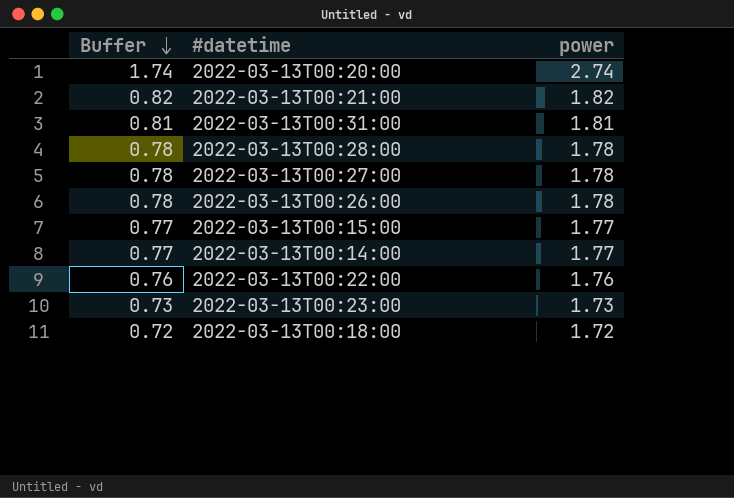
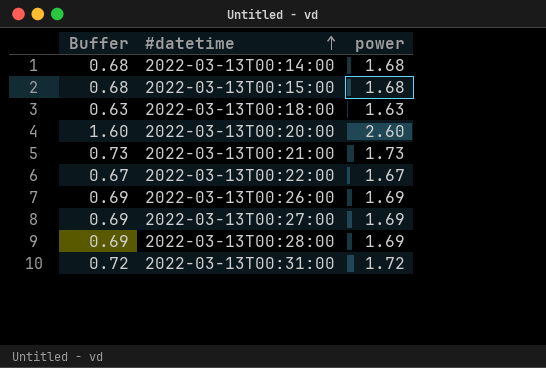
row order: Buffer descending -> #datetime ascending
row 2022-03-13T00:23:00: 0.73 | 1.73 -> none
2022-03-13T00:14:00 | Buffer: 0.77 -> 0.68
2022-03-13T00:14:00 | power: 1.77 -> 1.68
2022-03-13T00:15:00 | Buffer: 0.77 -> 0.68
2022-03-13T00:15:00 | power: 1.77 -> 1.68
2022-03-13T00:18:00 | Buffer: 0.72 -> 0.63
2022-03-13T00:18:00 | power: 1.72 -> 1.63
2022-03-13T00:20:00 | Buffer: 1.74 -> 1.60
2022-03-13T00:20:00 | power: 2.74 -> 2.60
2022-03-13T00:21:00 | Buffer: 0.82 -> 0.73
2022-03-13T00:21:00 | power: 1.82 -> 1.73
2022-03-13T00:22:00 | Buffer: 0.76 -> 0.67
2022-03-13T00:22:00 | power: 1.76 -> 1.67
2022-03-13T00:26:00 | Buffer: 0.78 -> 0.69
2022-03-13T00:26:00 | power: 1.78 -> 1.69
2022-03-13T00:27:00 | Buffer: 0.78 -> 0.69
2022-03-13T00:27:00 | power: 1.78 -> 1.69
2022-03-13T00:28:00 | Buffer: 0.78 -> 0.69
2022-03-13T00:28:00 | power: 1.78 -> 1.69
2022-03-13T00:31:00 | Buffer: 0.81 -> 0.72
2022-03-13T00:31:00 | power: 1.81 -> 1.72

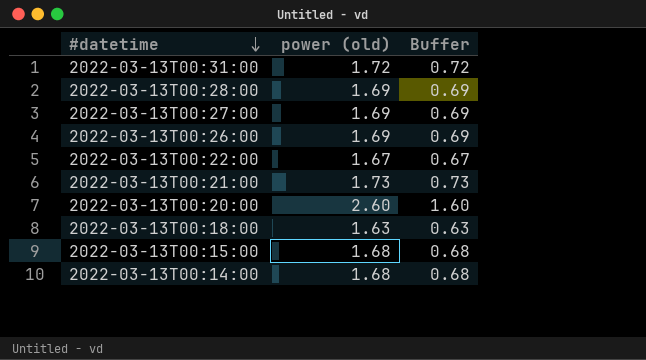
row order: #datetime ascending -> #datetime descending
column name: power -> power (old)
column Buffer | position: 1 -> 3

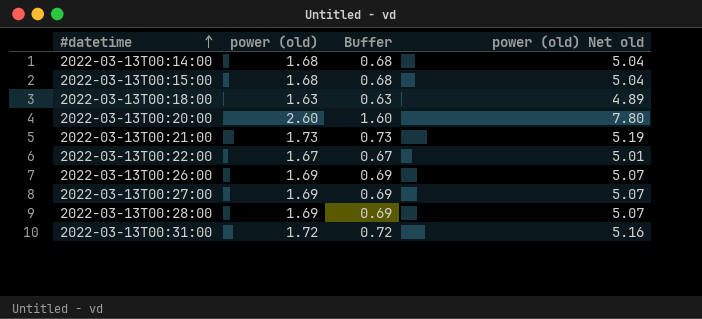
row order: #datetime descending -> #datetime ascending
column power (old) Net old | formula: none -> [power (old)] * 3

